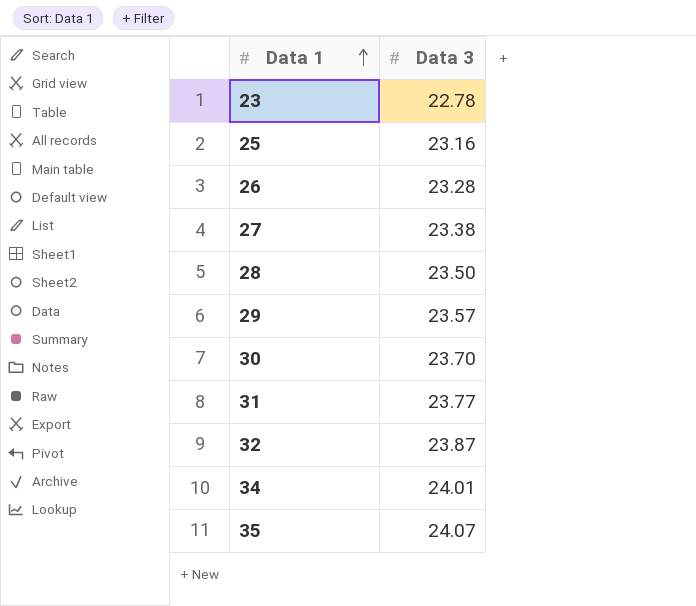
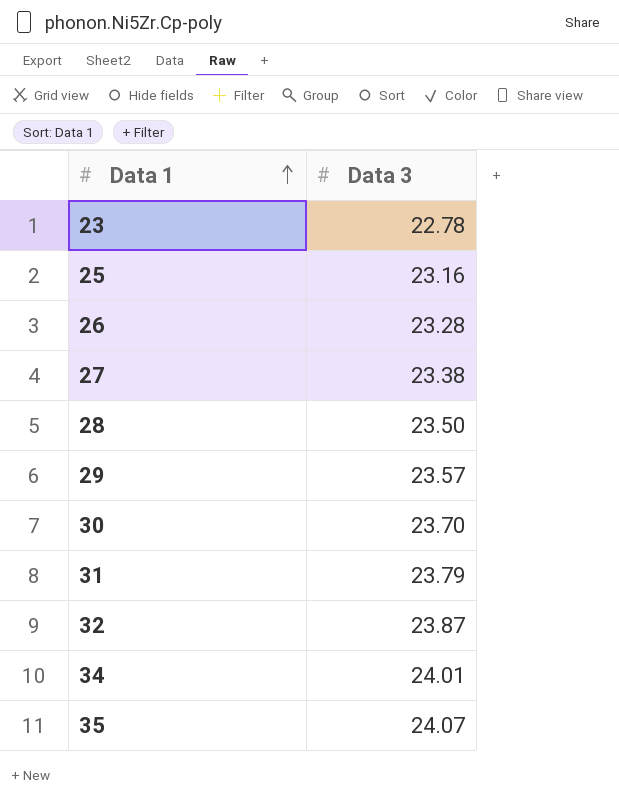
31 | Data 3: 23.77 -> 23.79

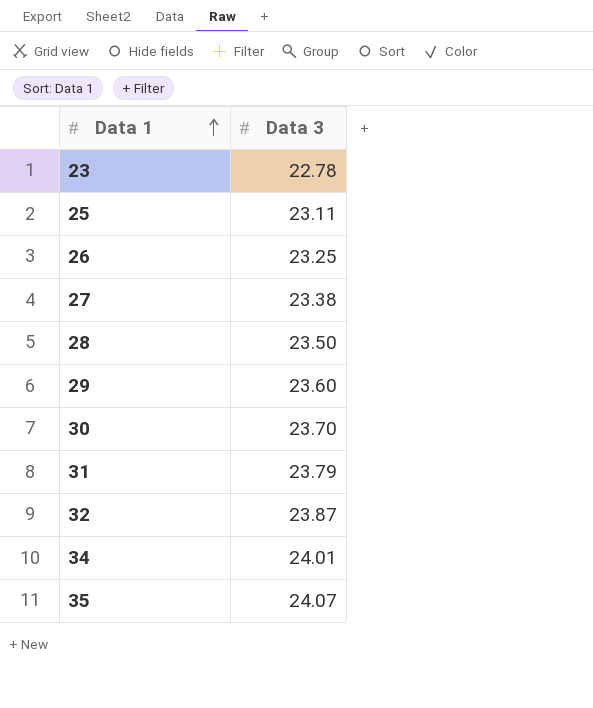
25 | Data 3: 23.16 -> 23.11
26 | Data 3: 23.28 -> 23.25
29 | Data 3: 23.57 -> 23.60

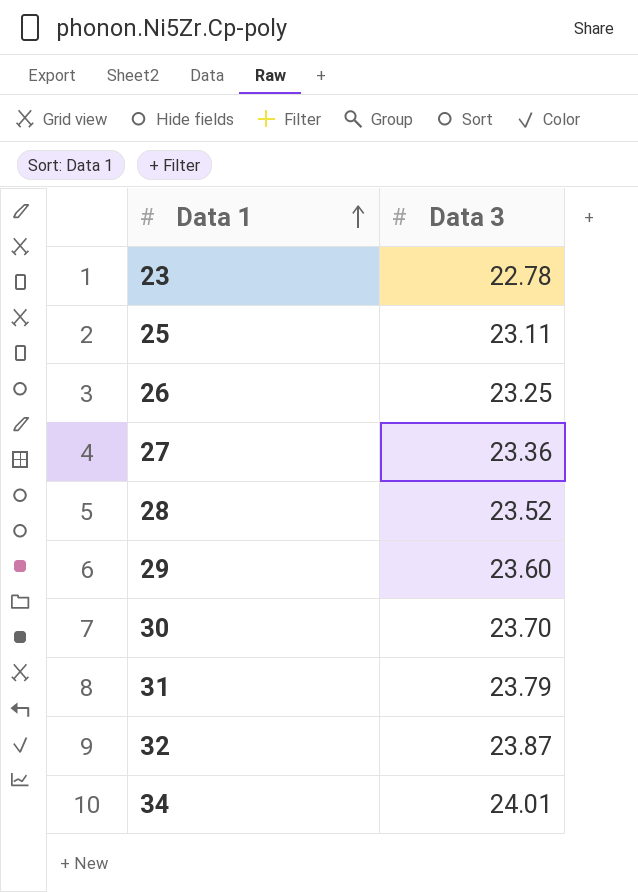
row 35: 24.07 -> none
27 | Data 3: 23.38 -> 23.36
28 | Data 3: 23.50 -> 23.52

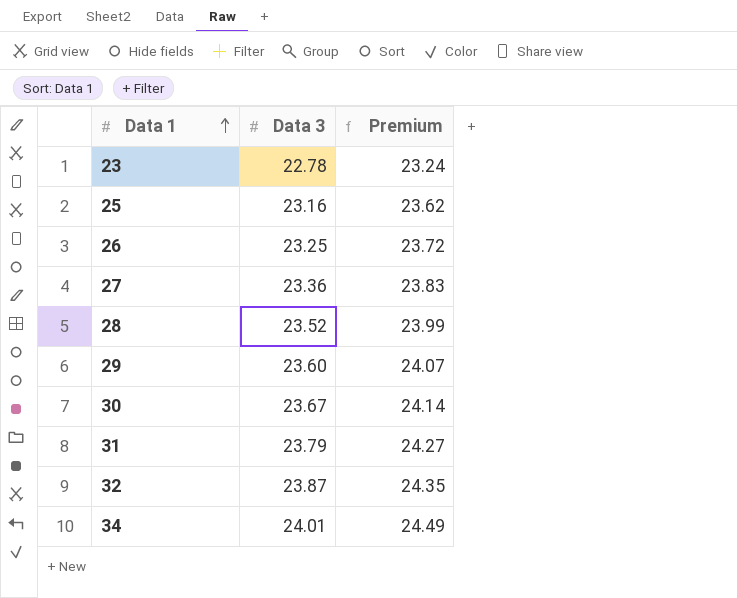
column Premium | formula: none -> [Data 3] * 1.02
25 | Data 3: 23.11 -> 23.16
30 | Data 3: 23.70 -> 23.67

